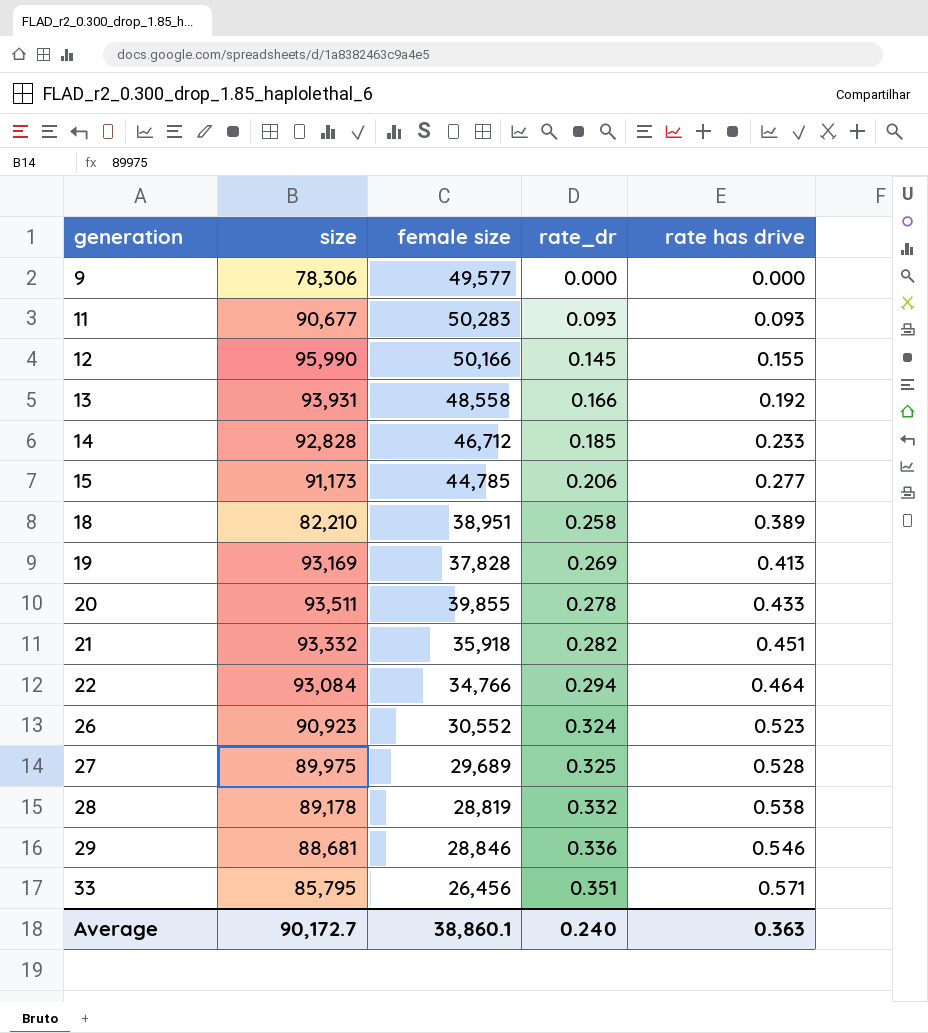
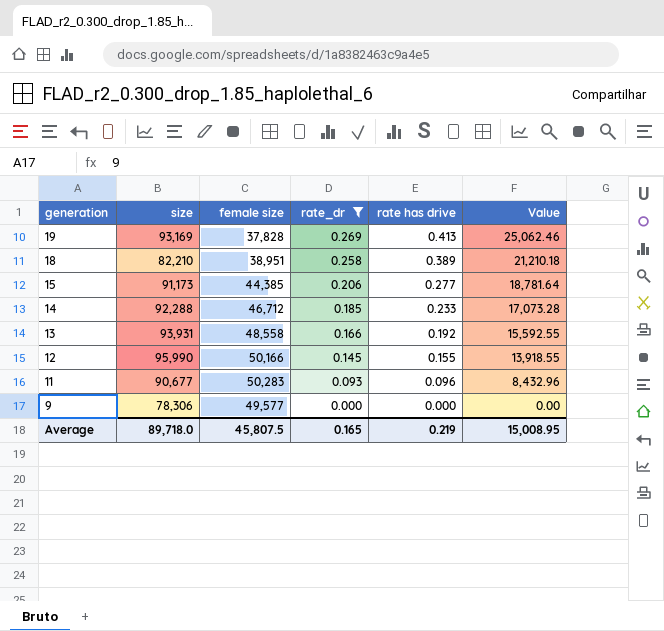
filter: none -> rate_dr <= 0.269
row order: generation ascending -> generation descending
column Value | formula: none -> [size] * [rate_dr]
15 | female size: 44,785 -> 44,385
14 | size: 92,828 -> 92,288
11 | rate has drive: 0.093 -> 0.096
Average | size: 90,172.7 -> 89,718.0
Average | female size: 38,860.1 -> 45,807.5
Average | rate_dr: 0.240 -> 0.165
Average | rate has drive: 0.363 -> 0.219

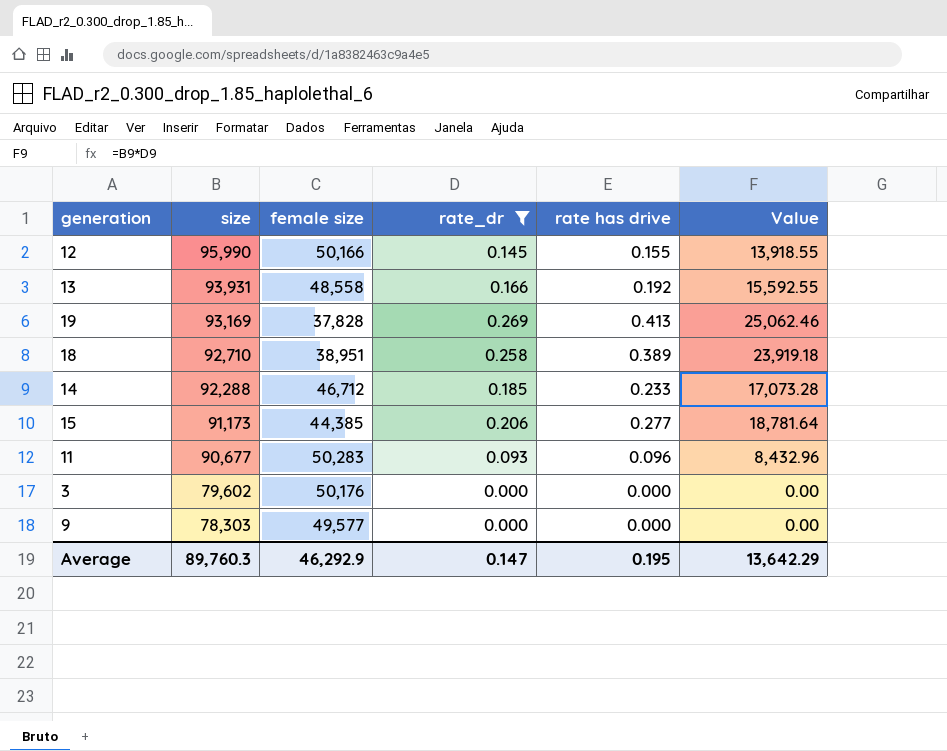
row order: generation descending -> size descending
18 | size: 82,210 -> 92,710
18 | Value: 21,210.18 -> 23,919.18
row 3: none -> 79,602 | 50,176 | 0.000 | 0.000 | 0.00
9 | size: 78,306 -> 78,303
Average | size: 89,718.0 -> 89,760.3
Average | female size: 45,807.5 -> 46,292.9
Average | rate_dr: 0.165 -> 0.147
Average | rate has drive: 0.219 -> 0.195
Average | Value: 15,008.95 -> 13,642.29

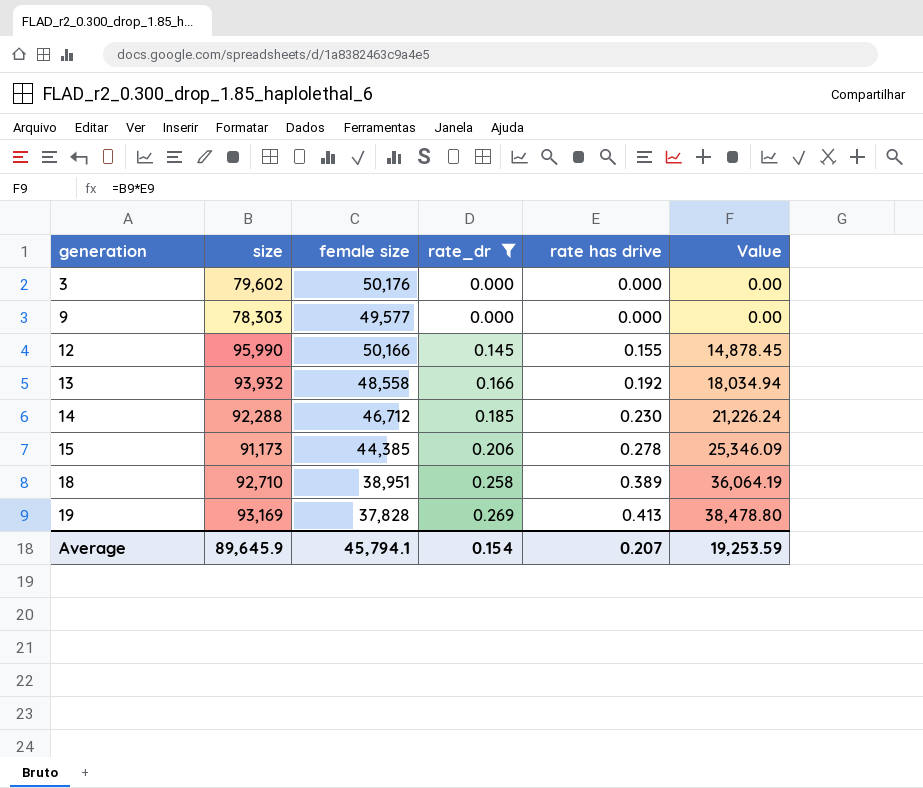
row order: size descending -> generation ascending
column Value | formula: [size] * [rate_dr] -> [size] * [rate has drive]
row 11: 90,677 | 50,283 | 0.093 | 0.096 | 8,432.96 -> none
13 | size: 93,931 -> 93,932
14 | rate has drive: 0.233 -> 0.230
15 | rate has drive: 0.277 -> 0.278
Average | size: 89,760.3 -> 89,645.9
Average | female size: 46,292.9 -> 45,794.1
Average | rate_dr: 0.147 -> 0.154
Average | rate has drive: 0.195 -> 0.207
Average | Value: 13,642.29 -> 19,253.59

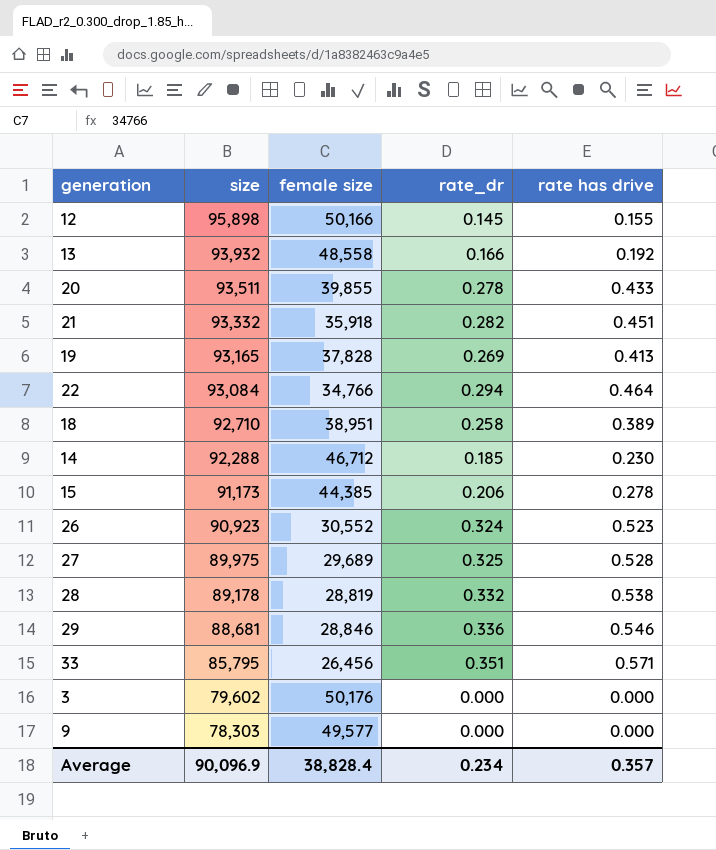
filter: rate_dr <= 0.269 -> none
row order: generation ascending -> size descending
column Value | formula: [size] * [rate has drive] -> none
12 | size: 95,990 -> 95,898
19 | size: 93,169 -> 93,165
Average | size: 89,645.9 -> 90,096.9
Average | female size: 45,794.1 -> 38,828.4
Average | rate_dr: 0.154 -> 0.234
Average | rate has drive: 0.207 -> 0.357

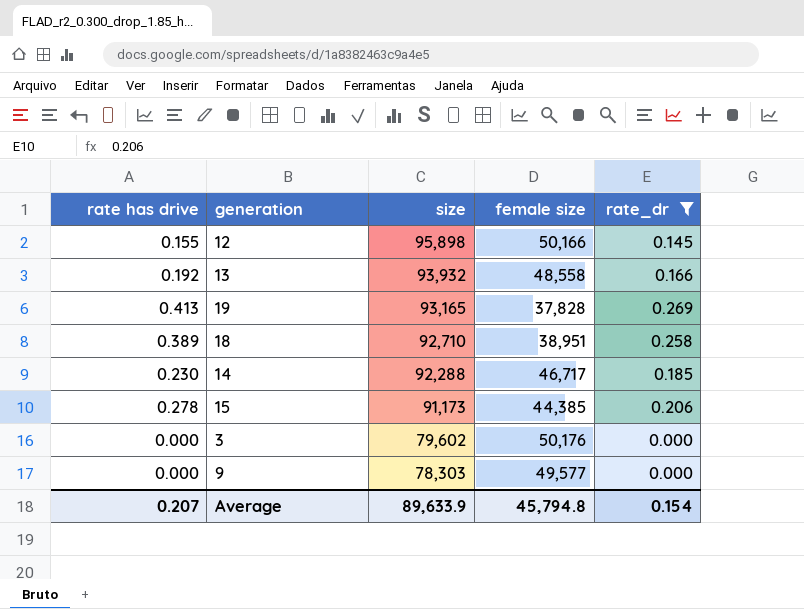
filter: none -> rate_dr <= 0.269
column rate has drive | position: 5 -> 1
14 | female size: 46,712 -> 46,717
Average | rate has drive: 0.357 -> 0.207
Average | size: 90,096.9 -> 89,633.9
Average | female size: 38,828.4 -> 45,794.8
Average | rate_dr: 0.234 -> 0.154

